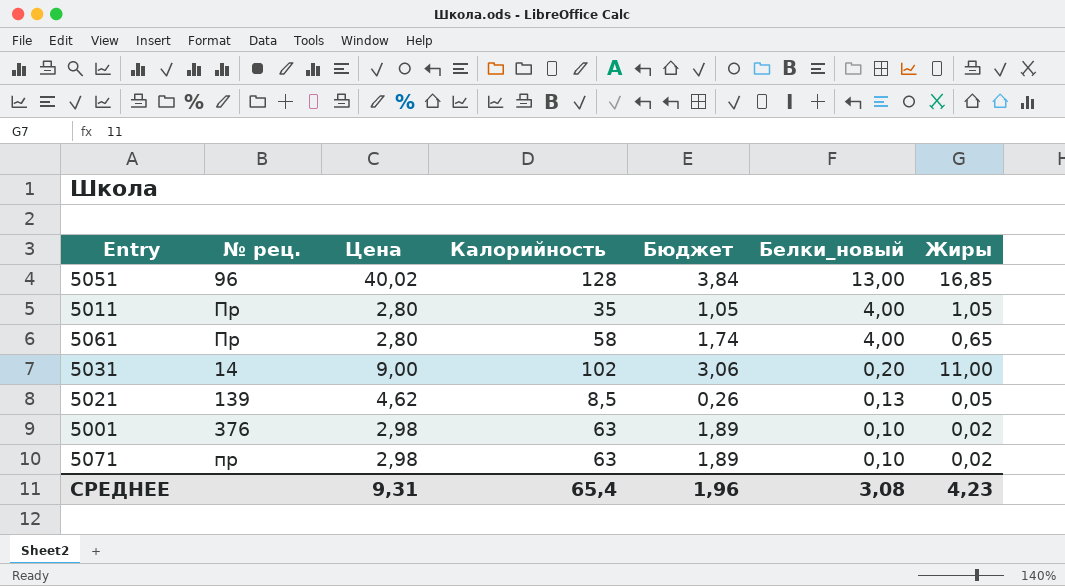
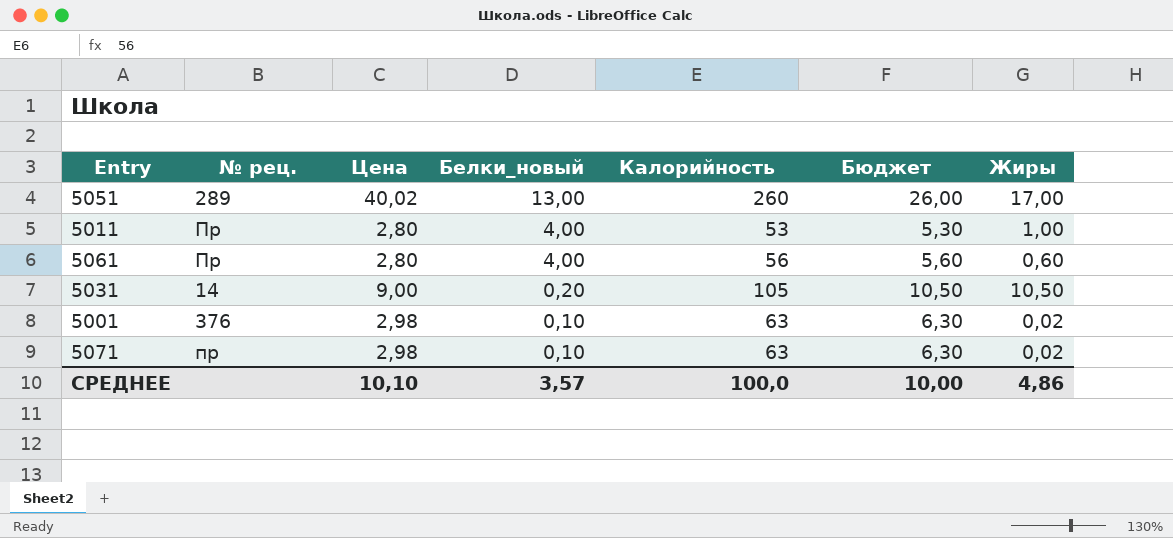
column Белки_новый | position: 6 -> 4
column Бюджет | formula: [Калорийность] * 0,03 -> [Калорийность] * 0,1
row 5021: 139 | 4,62 | 8,5 | 0,26 | 0,13 | 0,05 -> none
5051 | № рец.: 96 -> 289
5051 | Калорийность: 128 -> 260
5051 | Жиры: 16,85 -> 17,00
5011 | Калорийность: 35 -> 53
5011 | Жиры: 1,05 -> 1,00
5061 | Калорийность: 58 -> 56
5061 | Жиры: 0,65 -> 0,60
5031 | Калорийность: 102 -> 105
5031 | Жиры: 11,00 -> 10,50
СРЕДНЕЕ | Цена: 9,31 -> 10,10
СРЕДНЕЕ | Белки_новый: 3,08 -> 3,57
СРЕДНЕЕ | Калорийность: 65,4 -> 100,0
СРЕДНЕЕ | Бюджет: 1,96 -> 10,00
СРЕДНЕЕ | Жиры: 4,23 -> 4,86

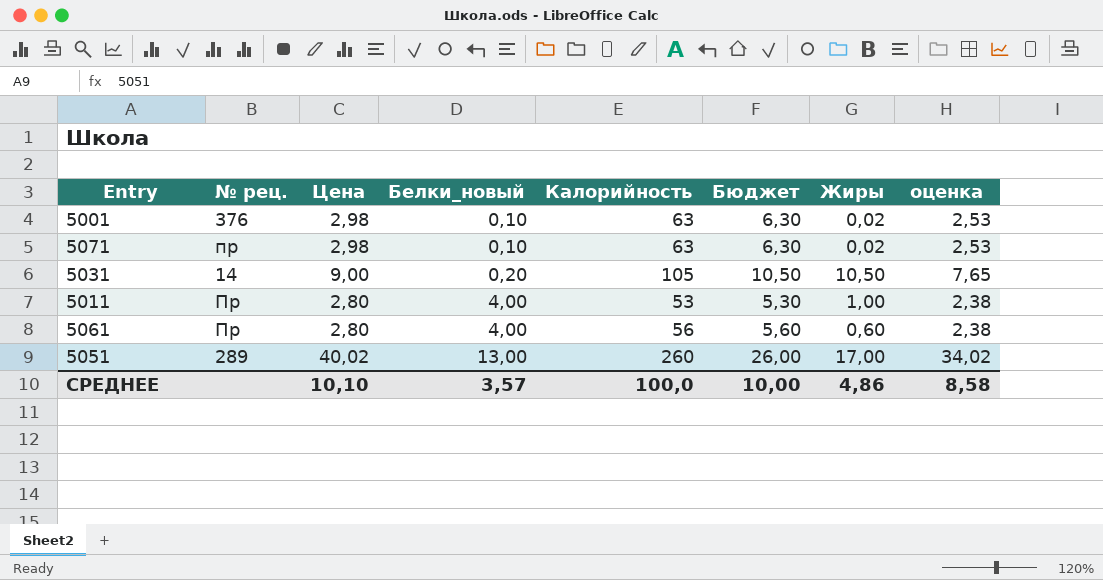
row order: Белки_новый descending -> Белки_новый ascending
column оценка | formula: none -> [Цена] * 0,85

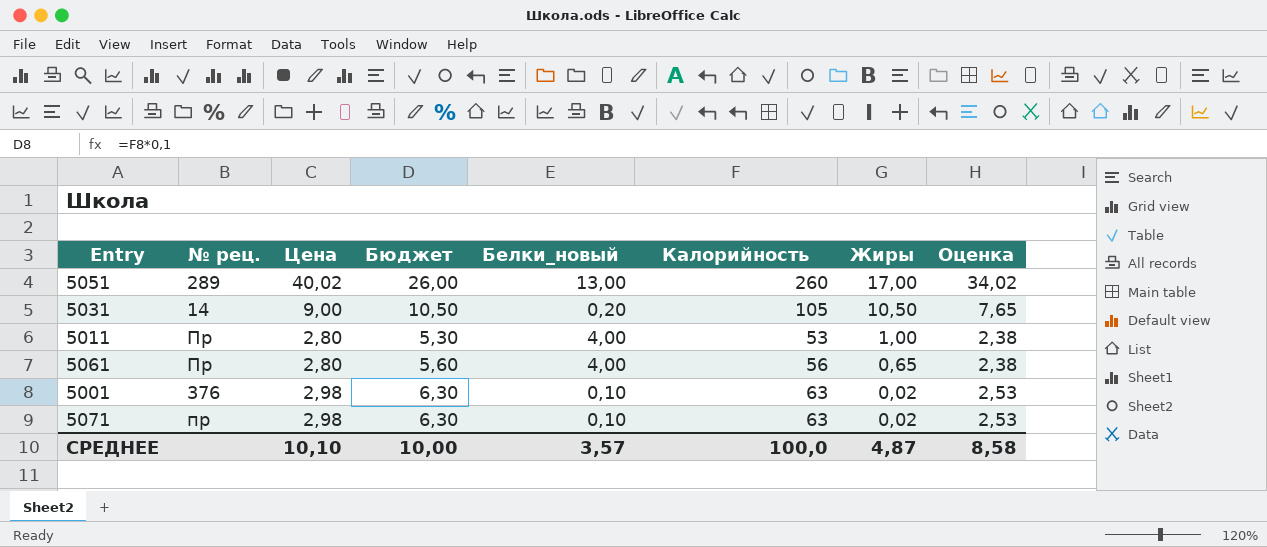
row order: Белки_новый ascending -> Жиры descending
column Бюджет | position: 6 -> 4
column name: оценка -> Оценка
5061 | Жиры: 0,60 -> 0,65
СРЕДНЕЕ | Жиры: 4,86 -> 4,87

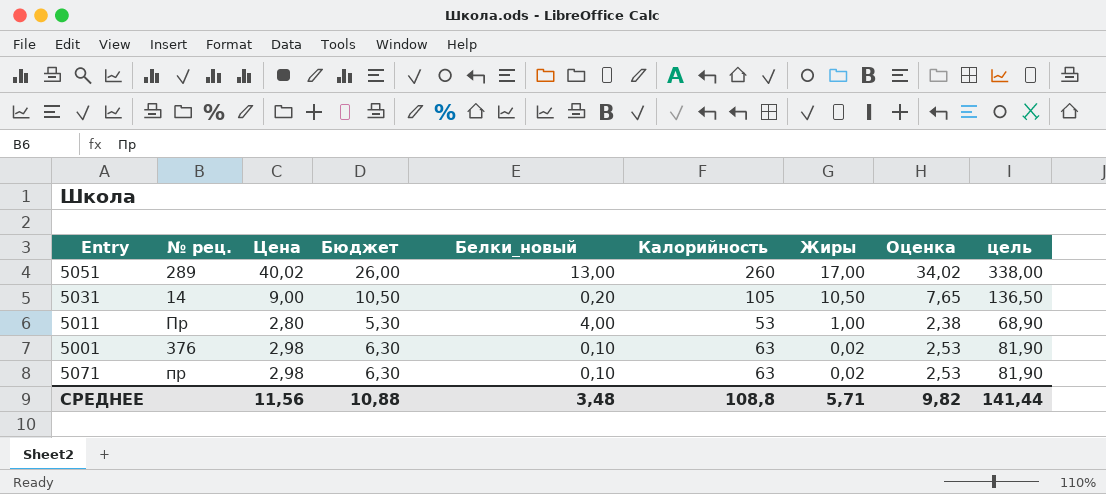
column цель | formula: none -> [Калорийность] * 1,3
row 5061: Пр | 2,80 | 5,60 | 4,00 | 56 | 0,65 | 2,38 -> none
СРЕДНЕЕ | Цена: 10,10 -> 11,56
СРЕДНЕЕ | Бюджет: 10,00 -> 10,88
СРЕДНЕЕ | Белки_новый: 3,57 -> 3,48
СРЕДНЕЕ | Калорийность: 100,0 -> 108,8
СРЕДНЕЕ | Жиры: 4,87 -> 5,71
СРЕДНЕЕ | Оценка: 8,58 -> 9,82

